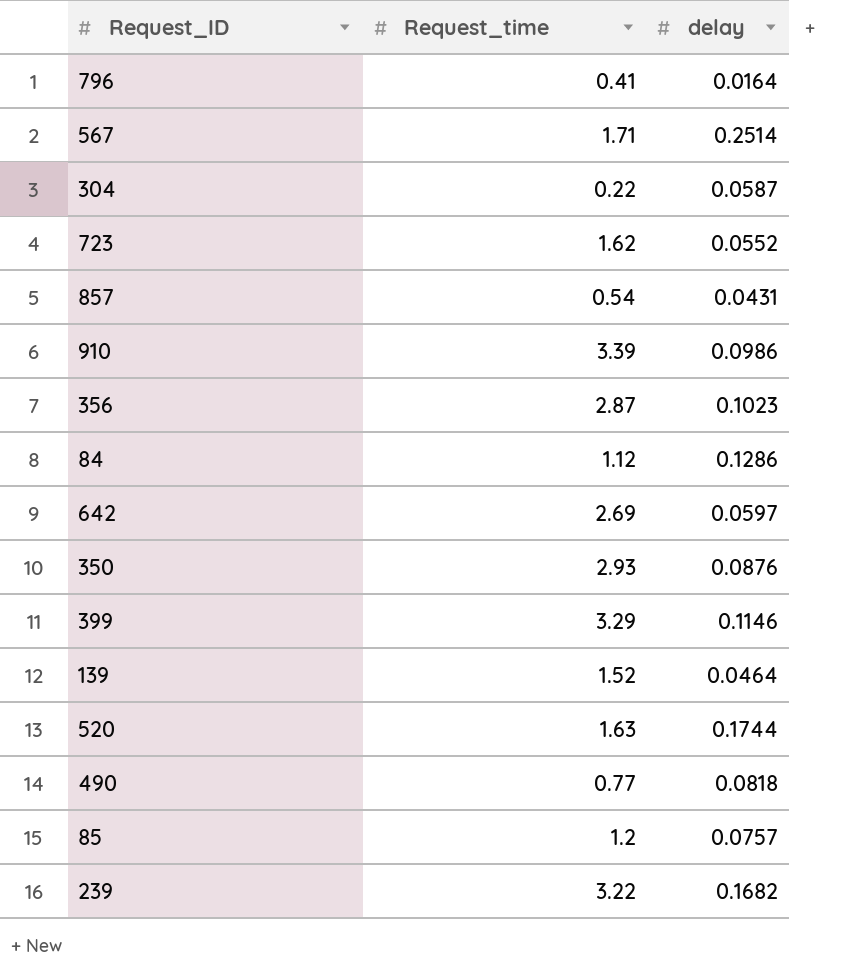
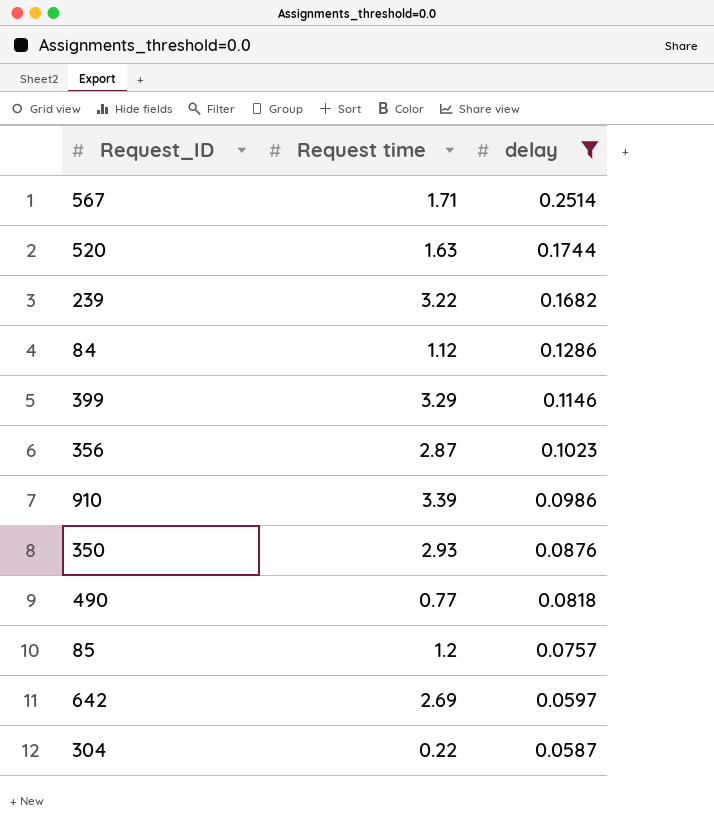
filter: none -> delay >= 0.0587
row order: none -> delay descending
column name: Request_time -> Request time

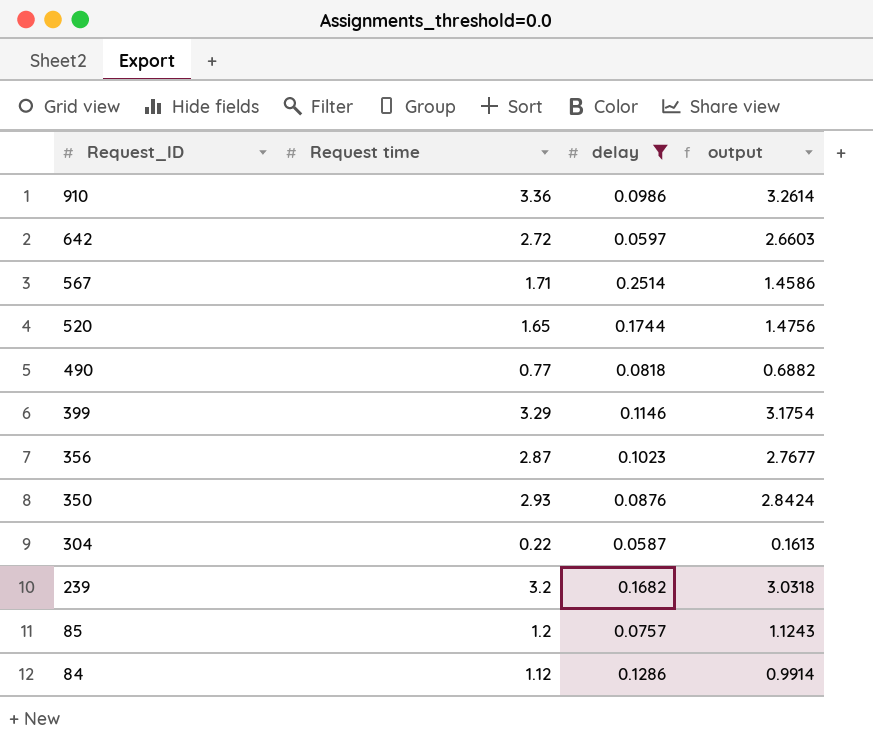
row order: delay descending -> Request_ID descending
column output | formula: none -> [Request time] - [delay]
910 | Request time: 3.39 -> 3.36
642 | Request time: 2.69 -> 2.72
520 | Request time: 1.63 -> 1.65
239 | Request time: 3.22 -> 3.2

